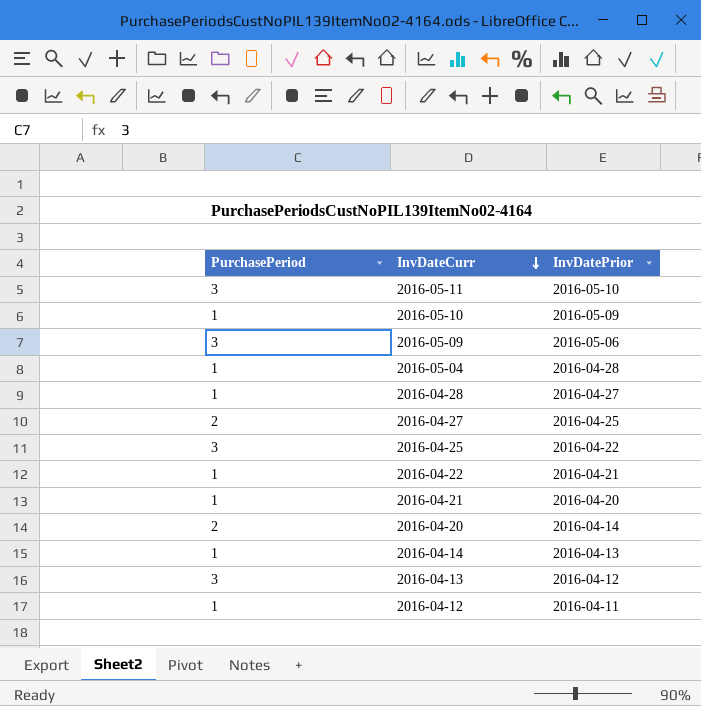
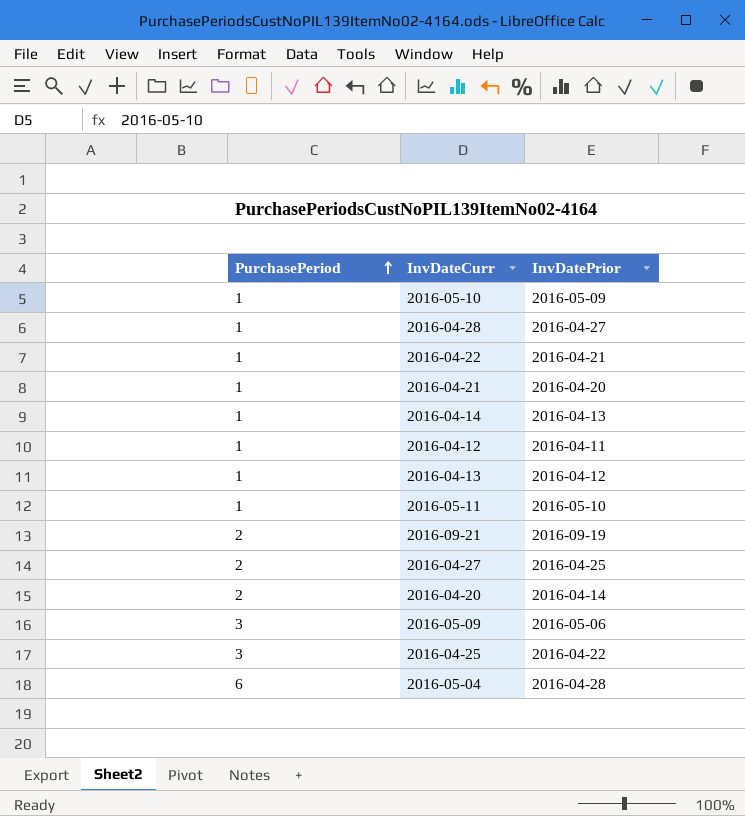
row order: InvDateCurr descending -> PurchasePeriod ascending
2016-04-13 | PurchasePeriod: 3 -> 1
2016-05-11 | PurchasePeriod: 3 -> 1
row 2016-09-21: none -> 2 | 2016-09-19
2016-05-04 | PurchasePeriod: 1 -> 6

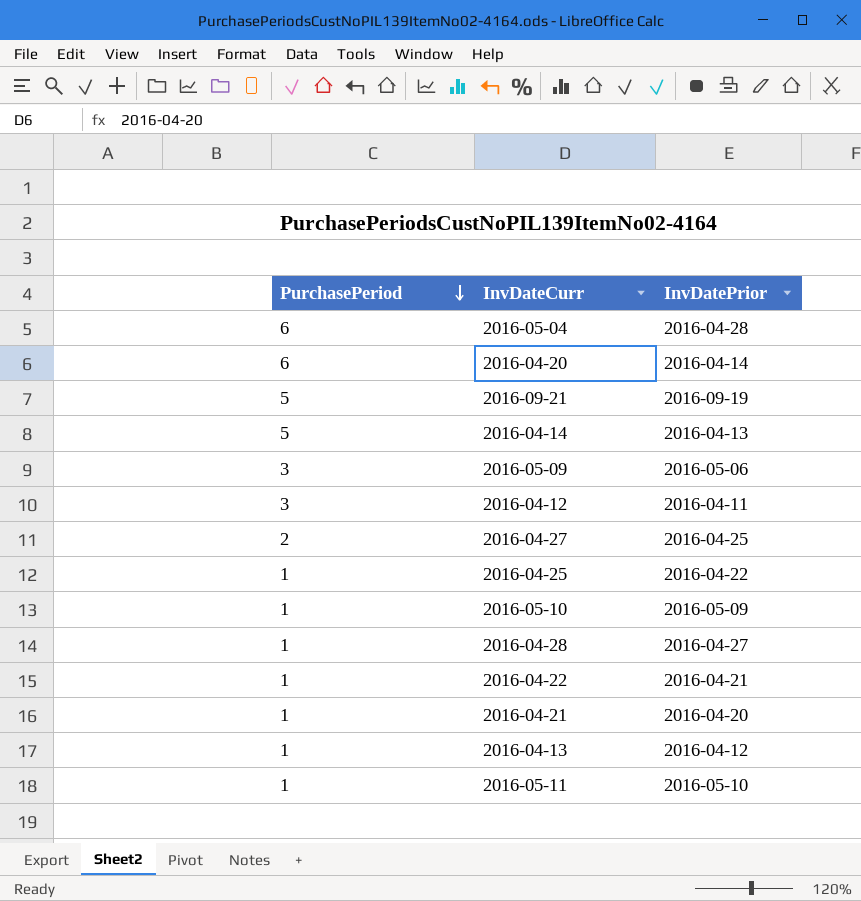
row order: PurchasePeriod ascending -> PurchasePeriod descending
2016-04-20 | PurchasePeriod: 2 -> 6
2016-09-21 | PurchasePeriod: 2 -> 5
2016-04-14 | PurchasePeriod: 1 -> 5
2016-04-12 | PurchasePeriod: 1 -> 3
2016-04-25 | PurchasePeriod: 3 -> 1

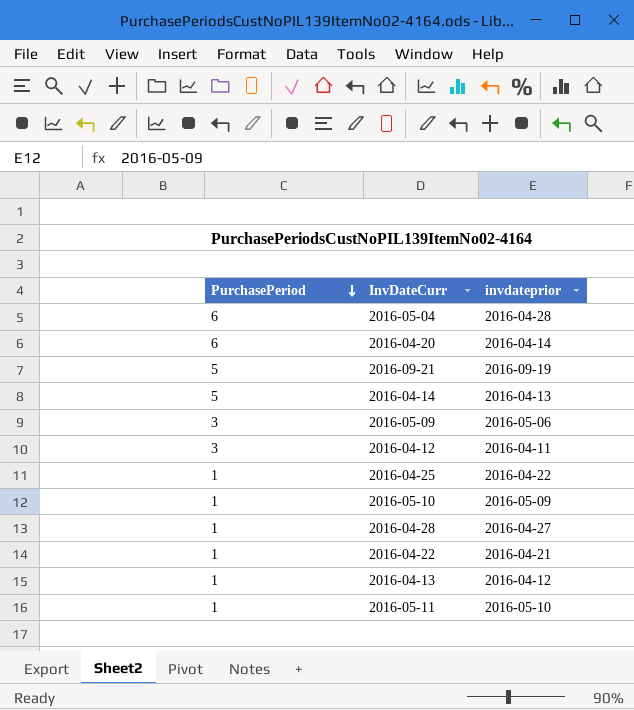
column name: InvDatePrior -> invdateprior
row 2016-04-27: 2 | 2016-04-25 -> none
row 2016-04-21: 1 | 2016-04-20 -> none

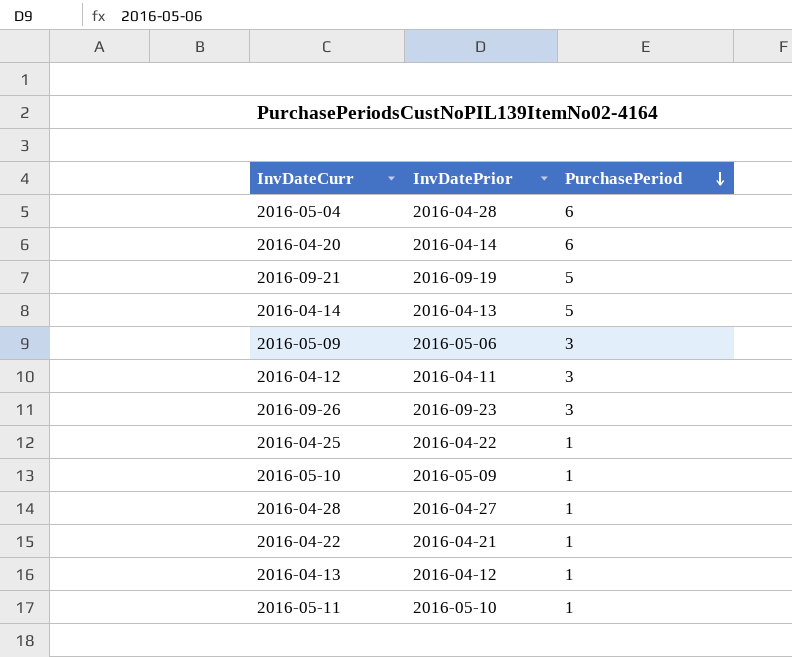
column name: invdateprior -> InvDatePrior
column PurchasePeriod | position: 1 -> 3
row 2016-09-26: none -> 2016-09-23 | 3

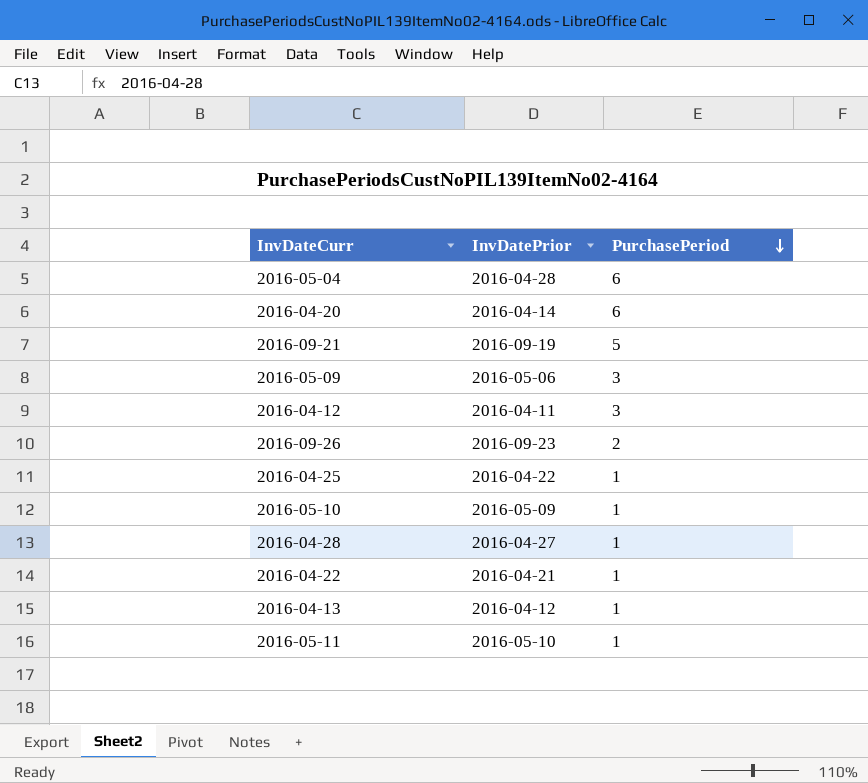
row 2016-04-14: 2016-04-13 | 5 -> none
2016-09-26 | PurchasePeriod: 3 -> 2

